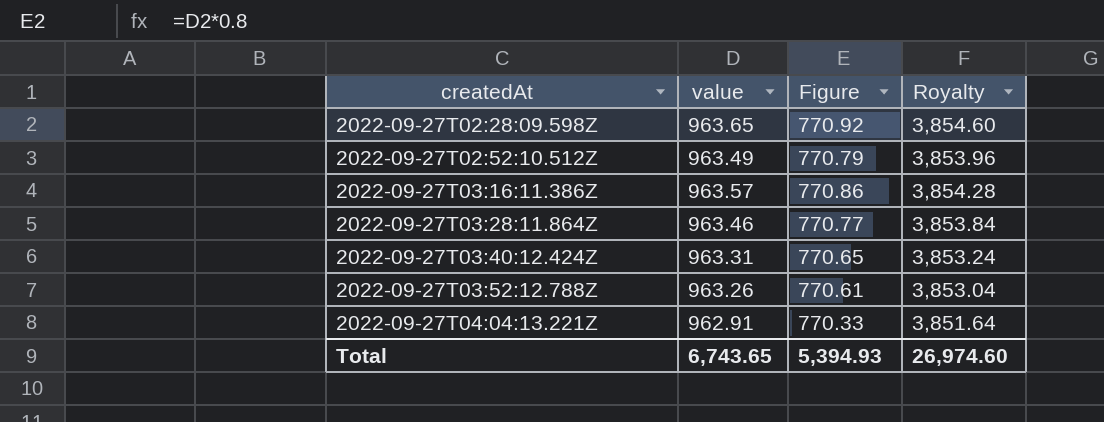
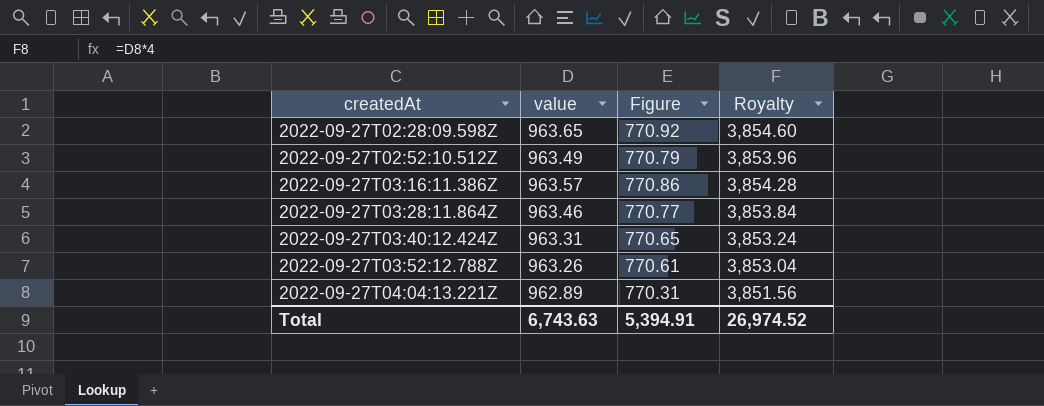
2022-09-27T04:04:13.221Z | value: 962.91 -> 962.89
2022-09-27T04:04:13.221Z | Figure: 770.33 -> 770.31
2022-09-27T04:04:13.221Z | Royalty: 3,851.64 -> 3,851.56
Total | value: 6,743.65 -> 6,743.63
Total | Figure: 5,394.93 -> 5,394.91
Total | Royalty: 26,974.60 -> 26,974.52

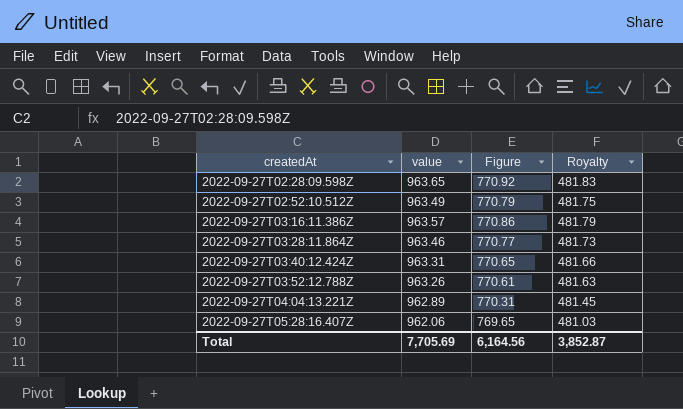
column Royalty | formula: [value] * 4 -> [value] * 0.5
row 2022-09-27T05:28:16.407Z: none -> 962.06 | 769.65 | 481.03
Total | value: 6,743.63 -> 7,705.69
Total | Figure: 5,394.91 -> 6,164.56
Total | Royalty: 26,974.52 -> 3,852.87

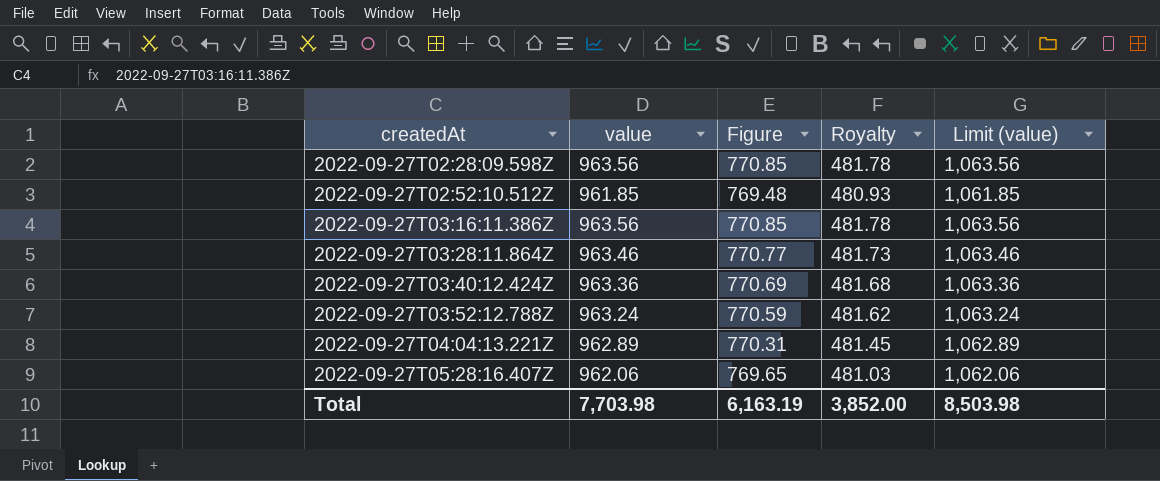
column Limit (value) | formula: none -> [value] + 100
2022-09-27T02:28:09.598Z | value: 963.65 -> 963.56
2022-09-27T02:28:09.598Z | Figure: 770.92 -> 770.85
2022-09-27T02:28:09.598Z | Royalty: 481.83 -> 481.78
2022-09-27T02:52:10.512Z | value: 963.49 -> 961.85
2022-09-27T02:52:10.512Z | Figure: 770.79 -> 769.48
2022-09-27T02:52:10.512Z | Royalty: 481.75 -> 480.93
2022-09-27T03:16:11.386Z | value: 963.57 -> 963.56
2022-09-27T03:16:11.386Z | Figure: 770.86 -> 770.85
2022-09-27T03:16:11.386Z | Royalty: 481.79 -> 481.78
2022-09-27T03:40:12.424Z | value: 963.31 -> 963.36
2022-09-27T03:40:12.424Z | Figure: 770.65 -> 770.69
2022-09-27T03:40:12.424Z | Royalty: 481.66 -> 481.68
2022-09-27T03:52:12.788Z | value: 963.26 -> 963.24
2022-09-27T03:52:12.788Z | Figure: 770.61 -> 770.59
2022-09-27T03:52:12.788Z | Royalty: 481.63 -> 481.62
Total | value: 7,705.69 -> 7,703.98
Total | Figure: 6,164.56 -> 6,163.19
Total | Royalty: 3,852.87 -> 3,852.00

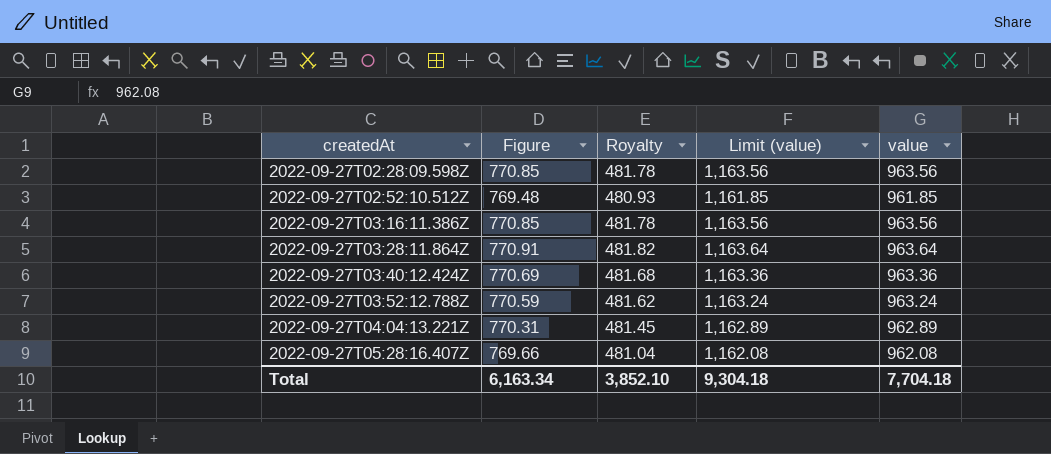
column Limit (value) | formula: [value] + 100 -> [value] + 200
column value | position: 2 -> 5
2022-09-27T03:28:11.864Z | Figure: 770.77 -> 770.91
2022-09-27T03:28:11.864Z | Royalty: 481.73 -> 481.82
2022-09-27T03:28:11.864Z | value: 963.46 -> 963.64
2022-09-27T05:28:16.407Z | Figure: 769.65 -> 769.66
2022-09-27T05:28:16.407Z | Royalty: 481.03 -> 481.04
2022-09-27T05:28:16.407Z | value: 962.06 -> 962.08
Total | Figure: 6,163.19 -> 6,163.34
Total | Royalty: 3,852.00 -> 3,852.10
Total | Limit (value): 8,503.98 -> 9,304.18
Total | value: 7,703.98 -> 7,704.18

